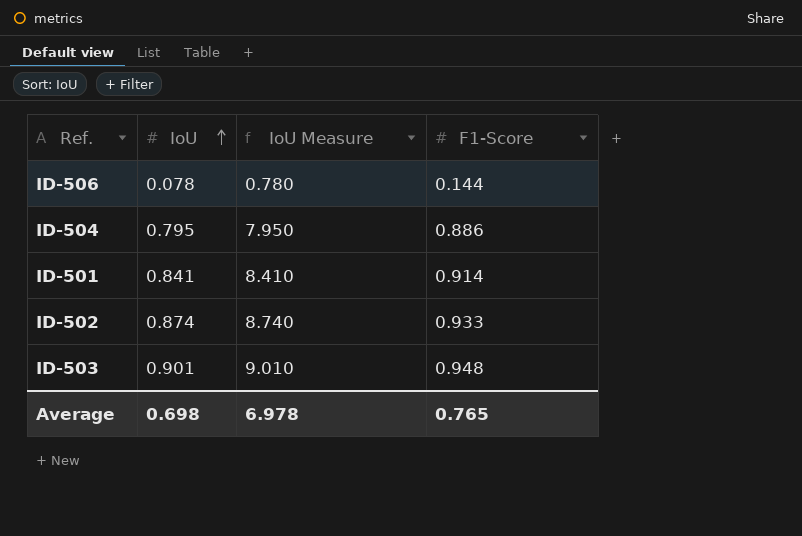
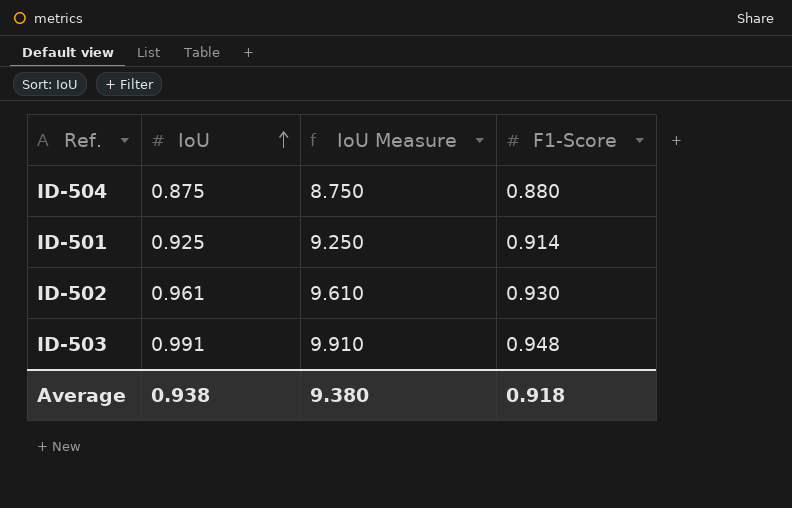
row ID-506: 0.078 | 0.780 | 0.144 -> none
ID-504 | IoU: 0.795 -> 0.875
ID-504 | IoU Measure: 7.950 -> 8.750
ID-504 | F1-Score: 0.886 -> 0.880
ID-501 | IoU: 0.841 -> 0.925
ID-501 | IoU Measure: 8.410 -> 9.250
ID-502 | IoU: 0.874 -> 0.961
ID-502 | IoU Measure: 8.740 -> 9.610
ID-502 | F1-Score: 0.933 -> 0.930
ID-503 | IoU: 0.901 -> 0.991
ID-503 | IoU Measure: 9.010 -> 9.910
Average | IoU: 0.698 -> 0.938
Average | IoU Measure: 6.978 -> 9.380
Average | F1-Score: 0.765 -> 0.918

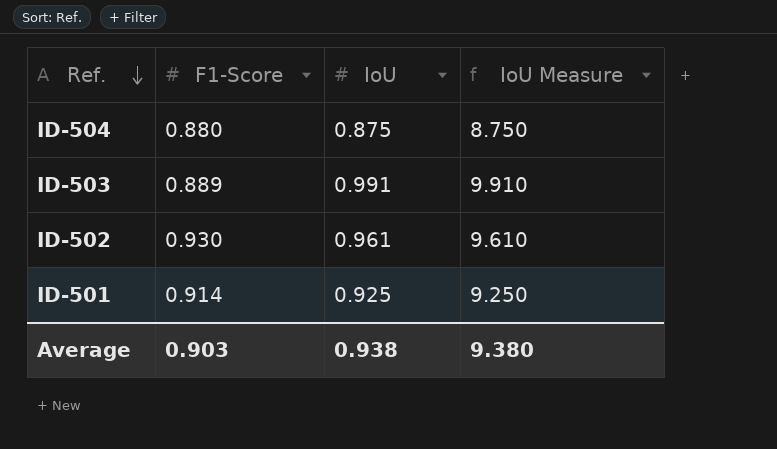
row order: IoU ascending -> Ref. descending
column F1-Score | position: 4 -> 2
ID-503 | F1-Score: 0.948 -> 0.889
Average | F1-Score: 0.918 -> 0.903

